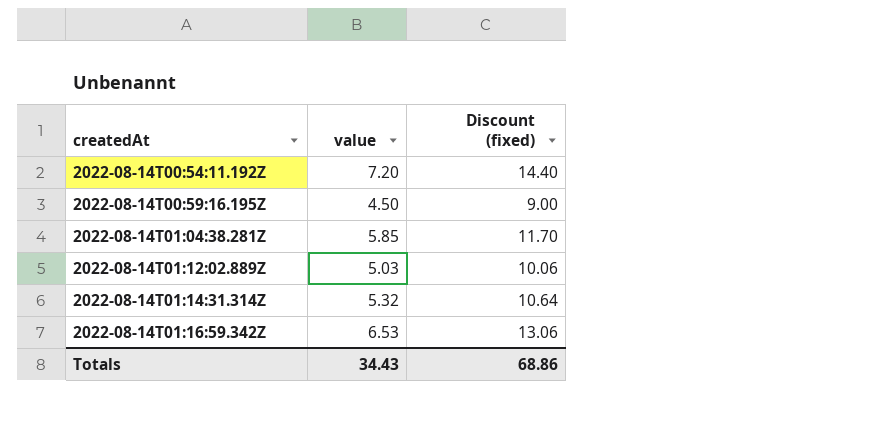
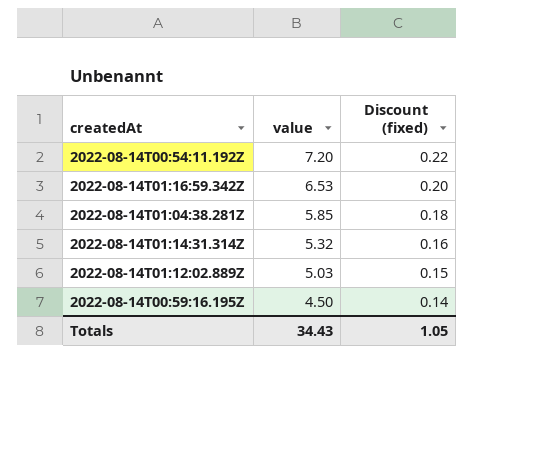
row order: createdAt ascending -> value descending
column Discount (fixed) | formula: [value] * 2 -> [value] * 0.03
Totals | Discount (fixed): 68.86 -> 1.05

